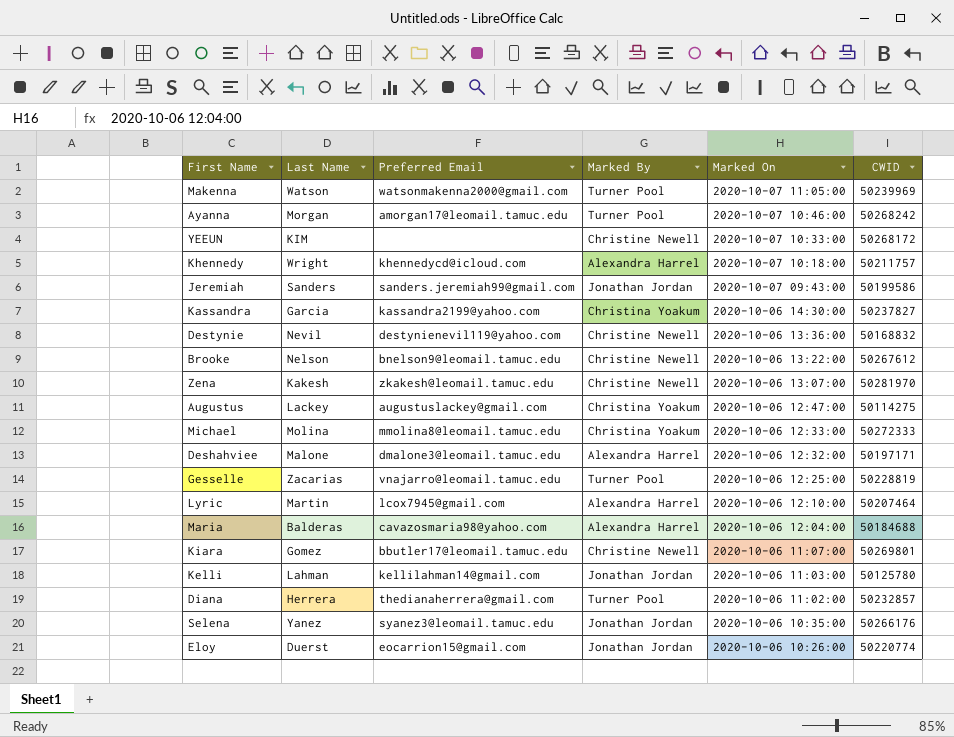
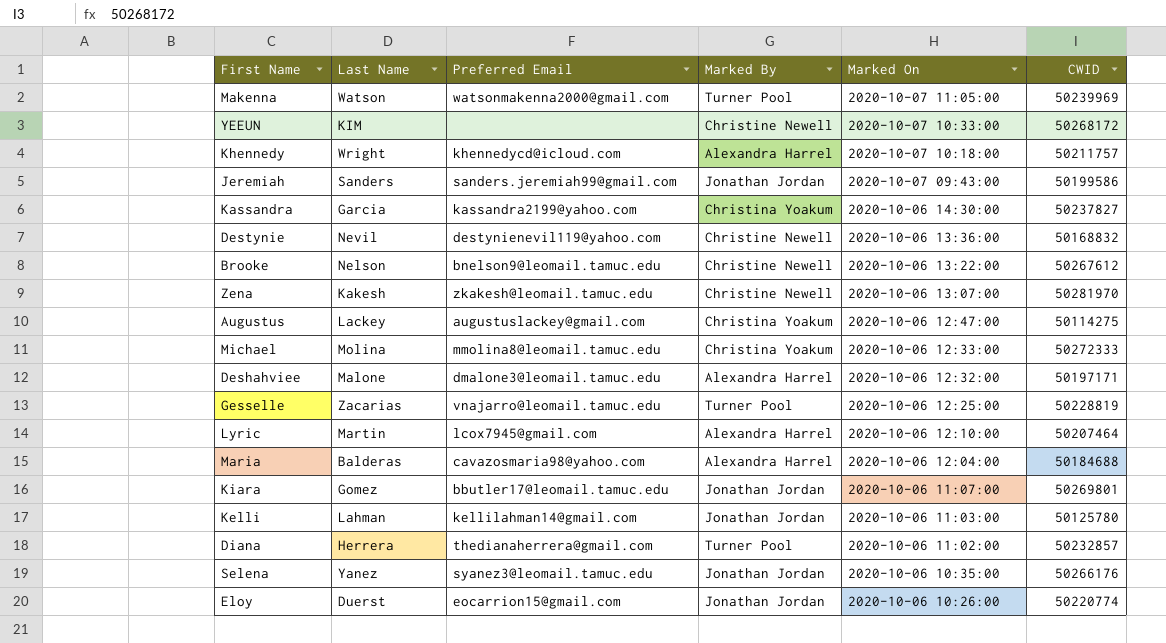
row Ayanna: Morgan | amorgan17@leomail.tamuc.edu | Turner Pool | 2020-10-07 10:46:00 | 50268242 -> none
Kiara | Marked By: Christine Newell -> Jonathan Jordan

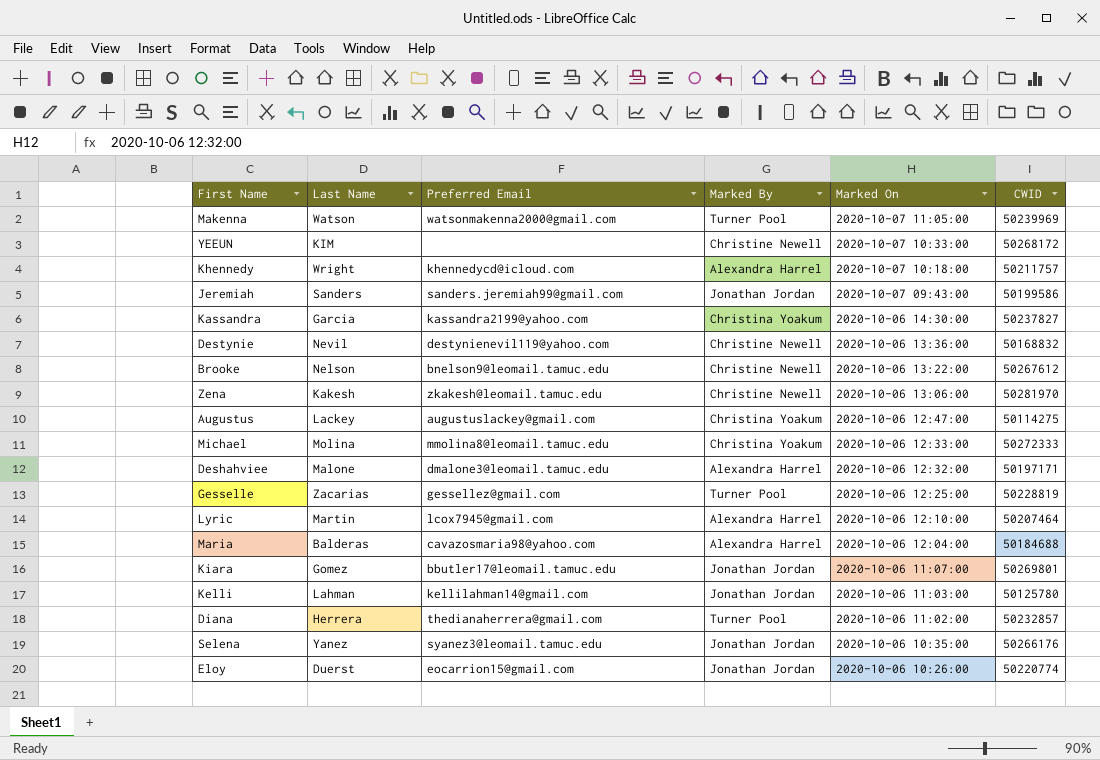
Zena | Marked On: 2020-10-06 13:07:00 -> 2020-10-06 13:06:00
Gesselle | Preferred Email: vnajarro@leomail.tamuc.edu -> gessellez@gmail.com

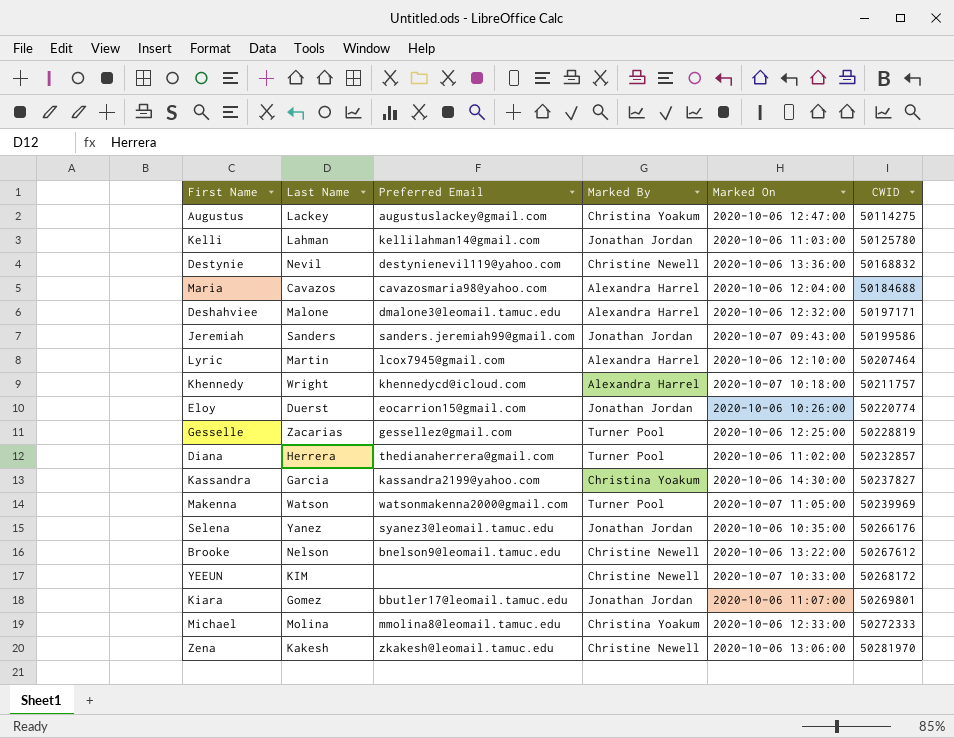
row order: Marked On descending -> CWID ascending
Maria | Last Name: Balderas -> Cavazos

